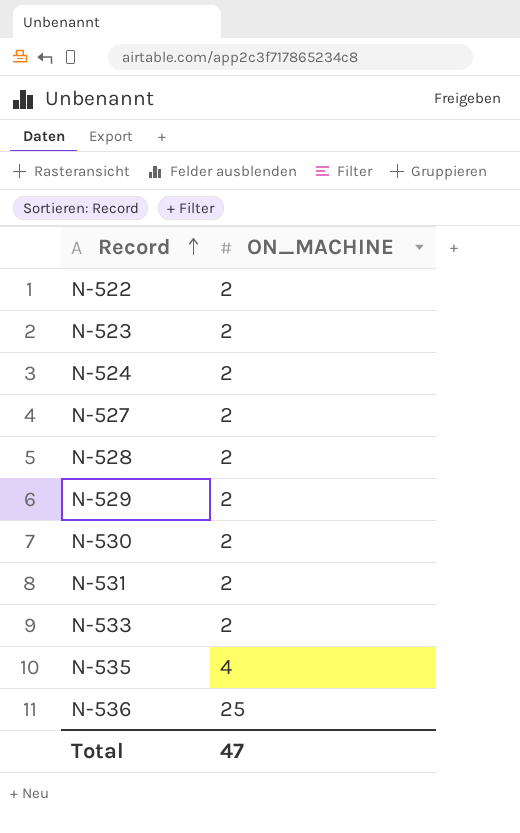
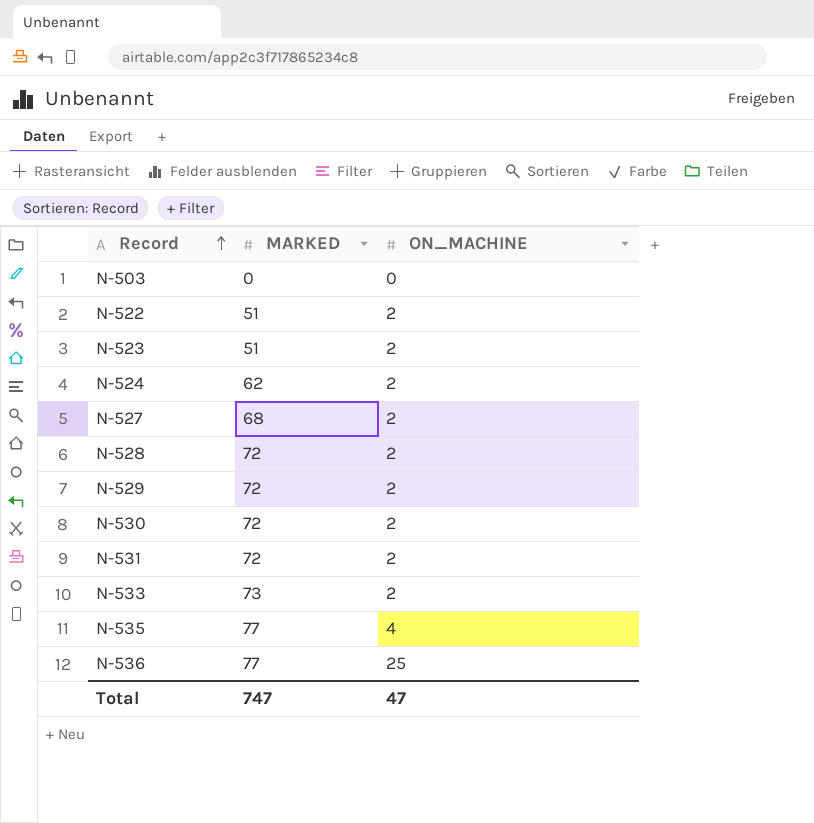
column MARKED | position: none -> 2
row N-503: none -> 0 | 0

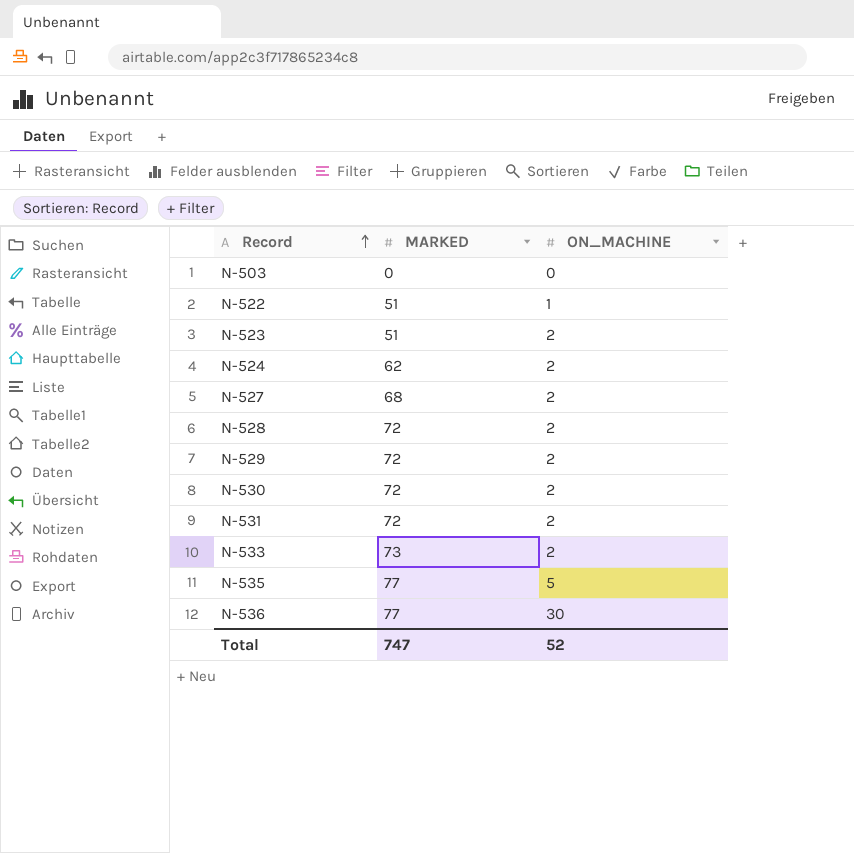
N-522 | ON_MACHINE: 2 -> 1
N-535 | ON_MACHINE: 4 -> 5
N-536 | ON_MACHINE: 25 -> 30
Total | ON_MACHINE: 47 -> 52

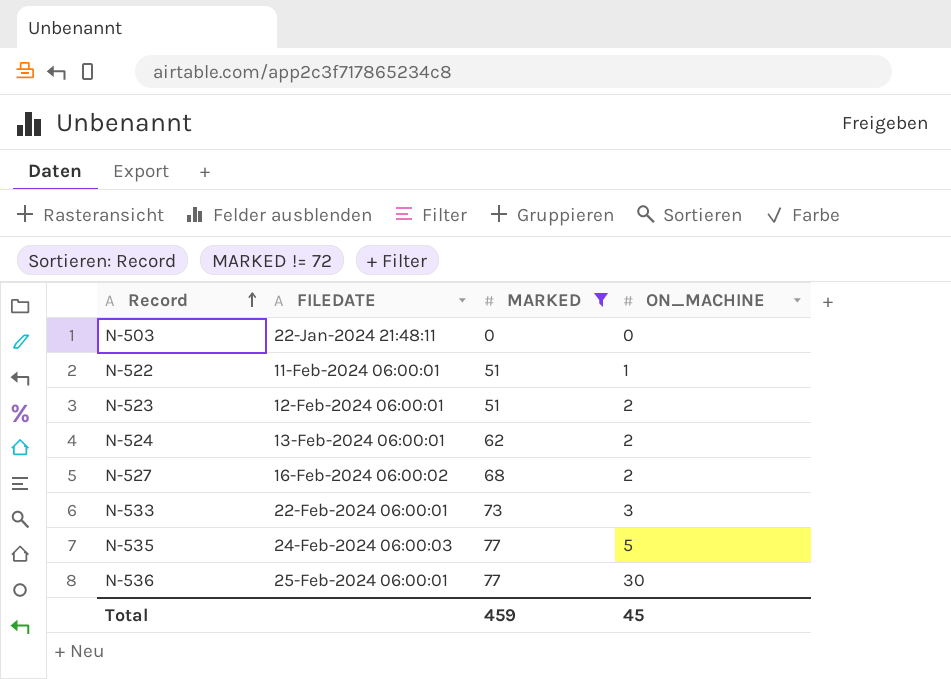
filter: none -> MARKED != 72
column FILEDATE | position: none -> 2
N-533 | ON_MACHINE: 2 -> 3
Total | MARKED: 747 -> 459
Total | ON_MACHINE: 52 -> 45

